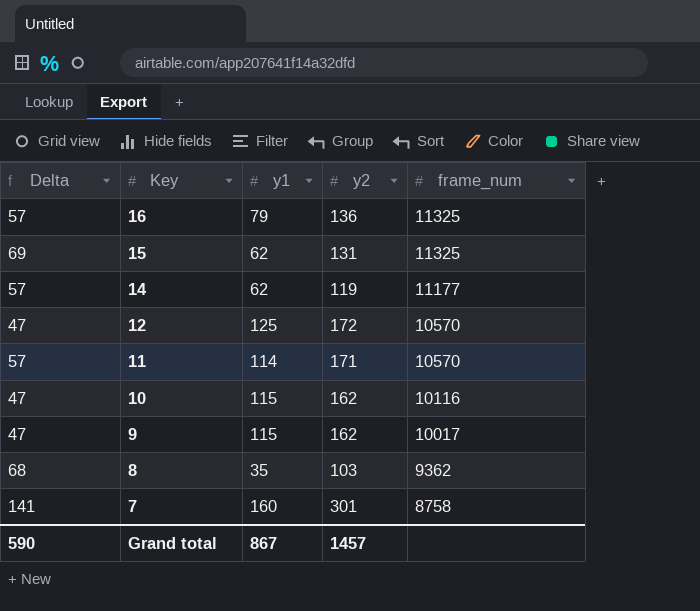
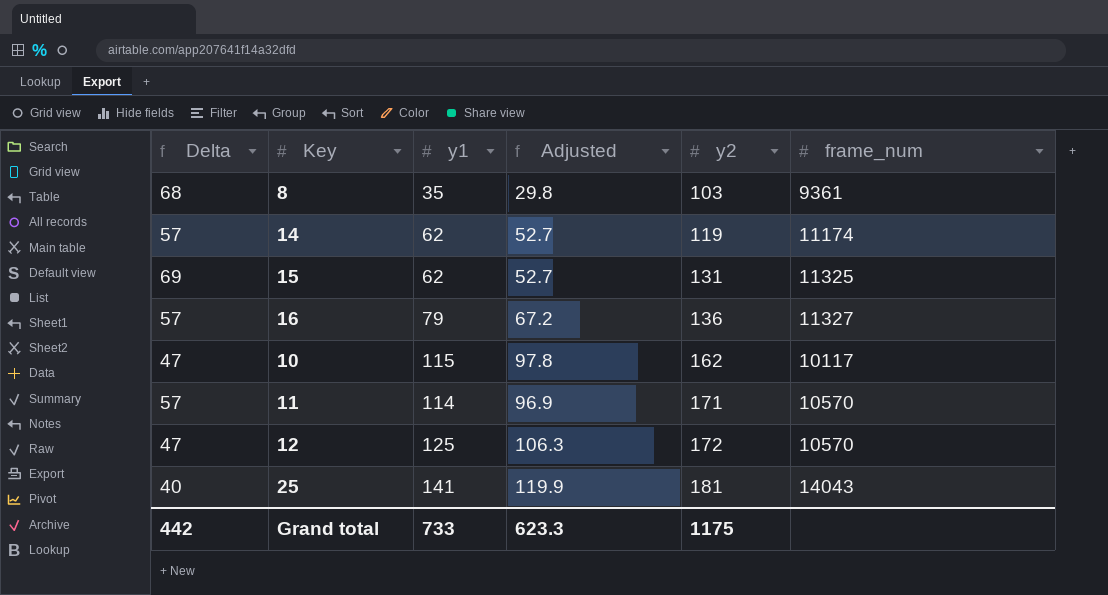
row order: Key descending -> y2 ascending
column Adjusted | formula: none -> [y1] * 0.85
row 9: 47 | 115 | 162 | 10017 -> none
row 7: 141 | 160 | 301 | 8758 -> none
8 | frame_num: 9362 -> 9361
14 | frame_num: 11177 -> 11174
16 | frame_num: 11325 -> 11327
10 | frame_num: 10116 -> 10117
row 25: none -> 40 | 141 | 119.9 | 181 | 14043
Grand total | Delta: 590 -> 442
Grand total | y1: 867 -> 733
Grand total | y2: 1457 -> 1175

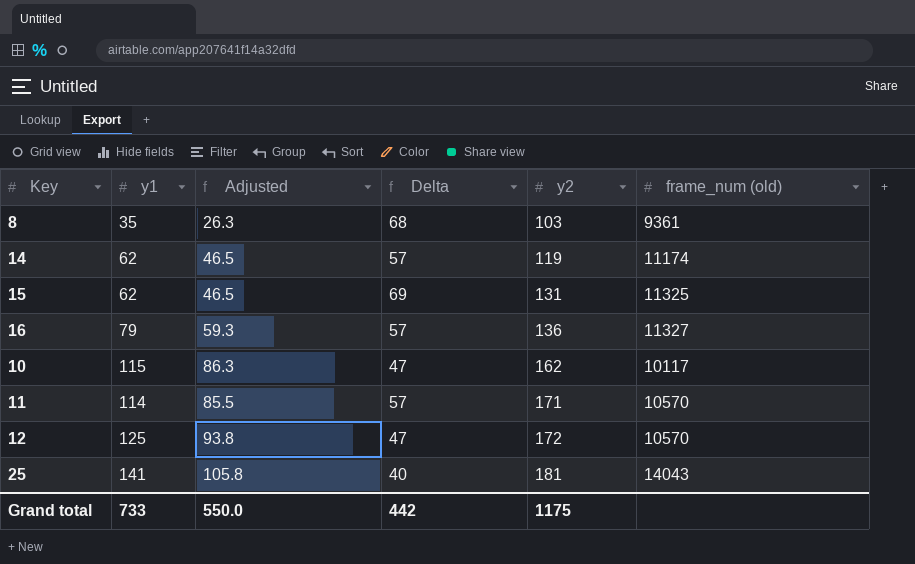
column Adjusted | formula: [y1] * 0.85 -> [y1] * 0.75
column Delta | position: 1 -> 4
column name: frame_num -> frame_num (old)
Grand total | Adjusted: 623.3 -> 550.0

